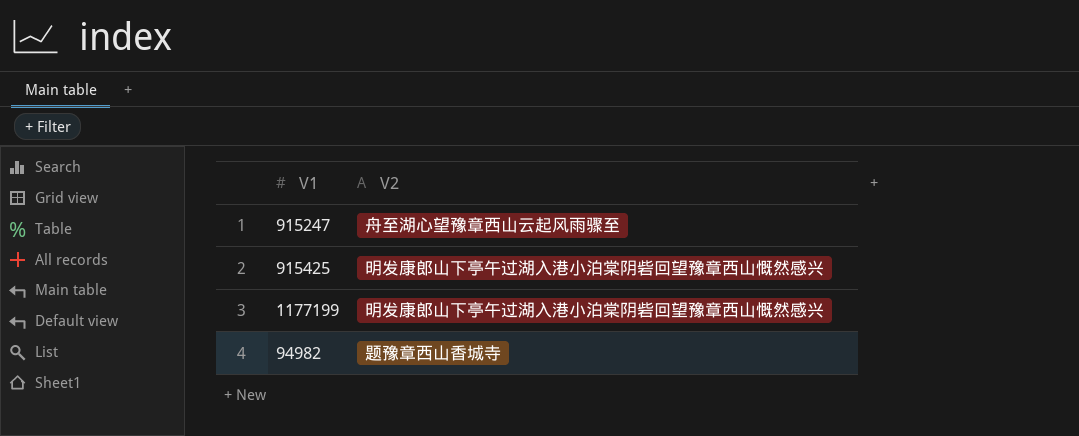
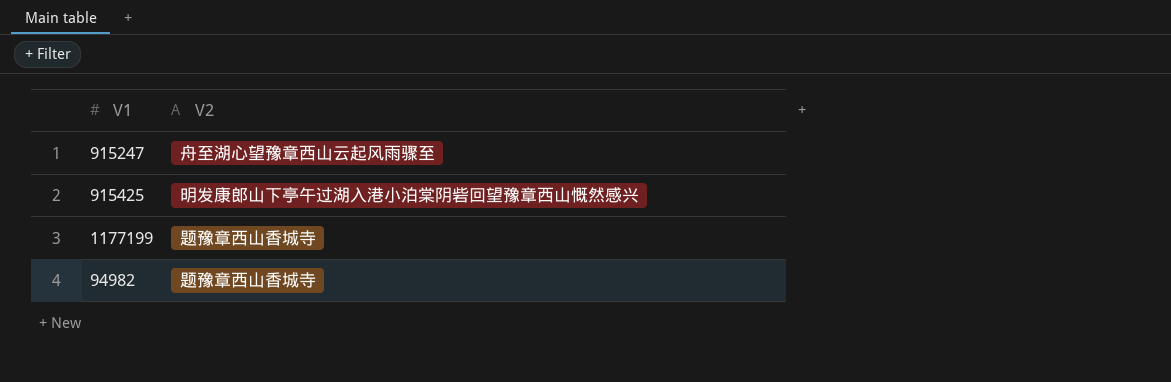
1177199 | V2: 明发康郎山下亭午过湖入港小泊棠阴砦回望豫章西山慨然感兴 -> 题豫章西山香城寺

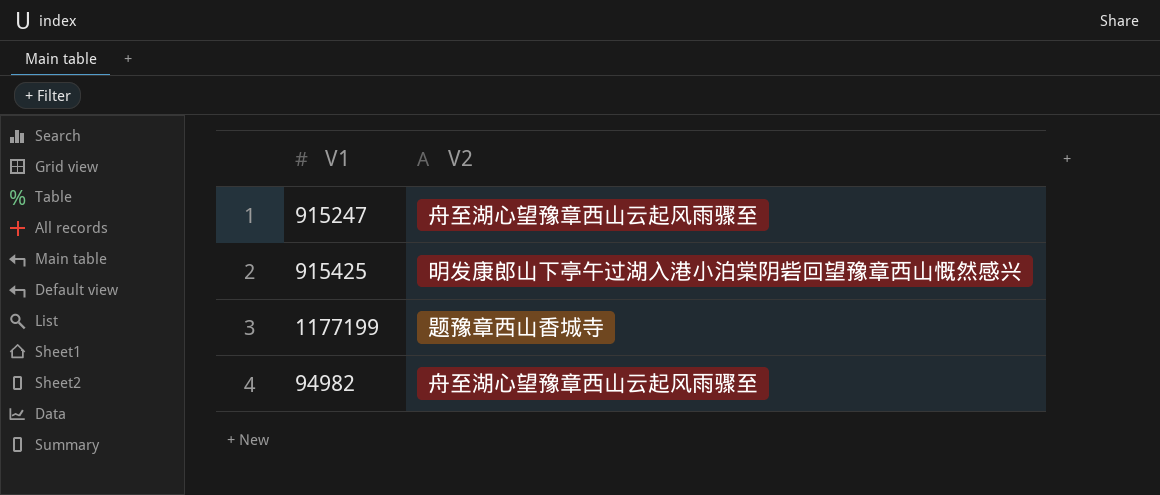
94982 | V2: 题豫章西山香城寺 -> 舟至湖心望豫章西山云起风雨骤至

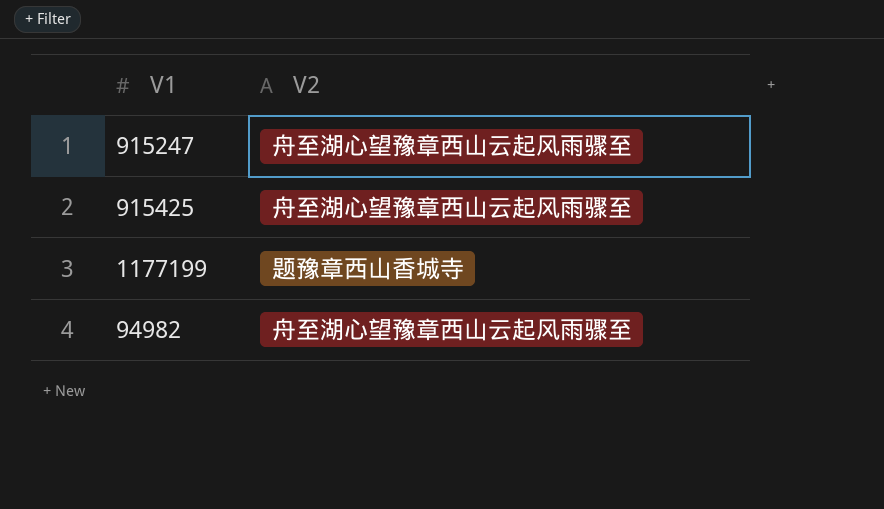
915425 | V2: 明发康郎山下亭午过湖入港小泊棠阴砦回望豫章西山慨然感兴 -> 舟至湖心望豫章西山云起风雨骤至

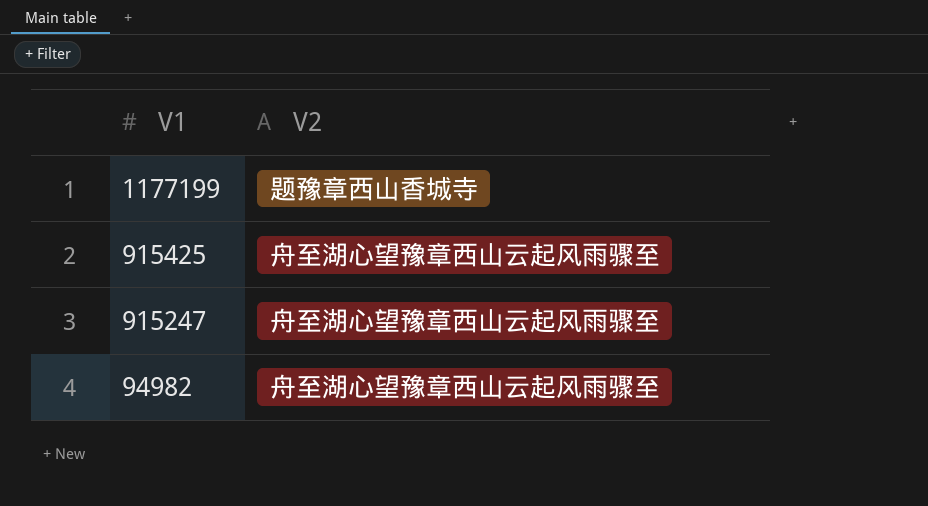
row order: none -> V1 descending

